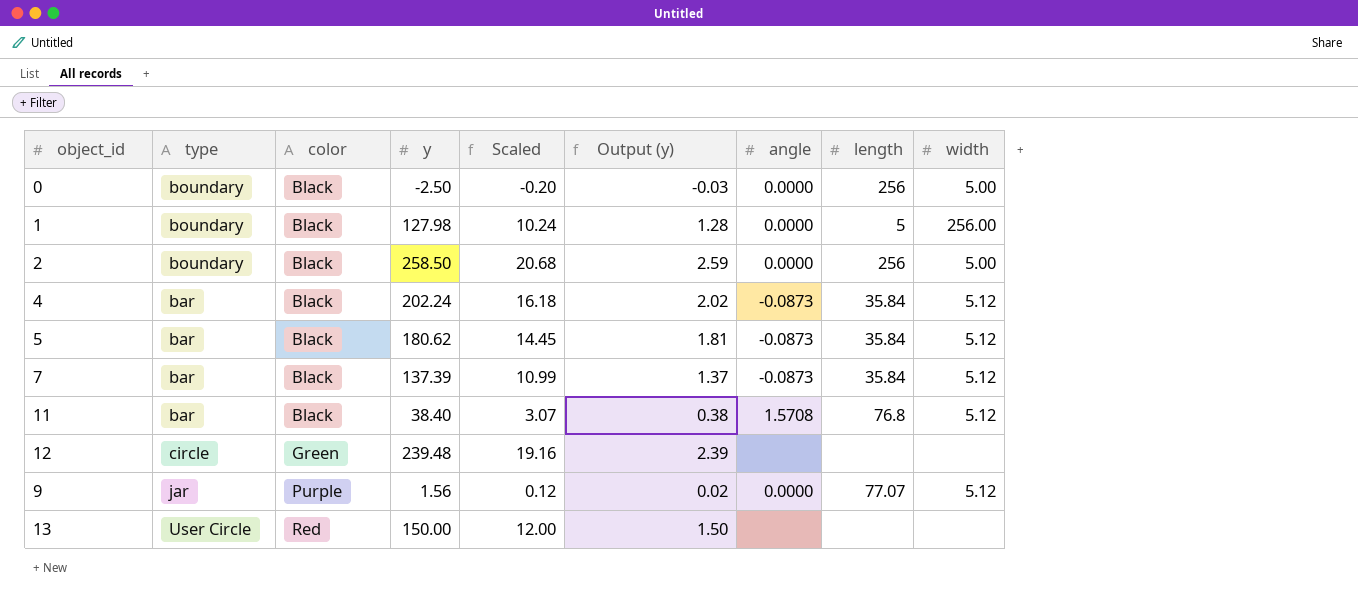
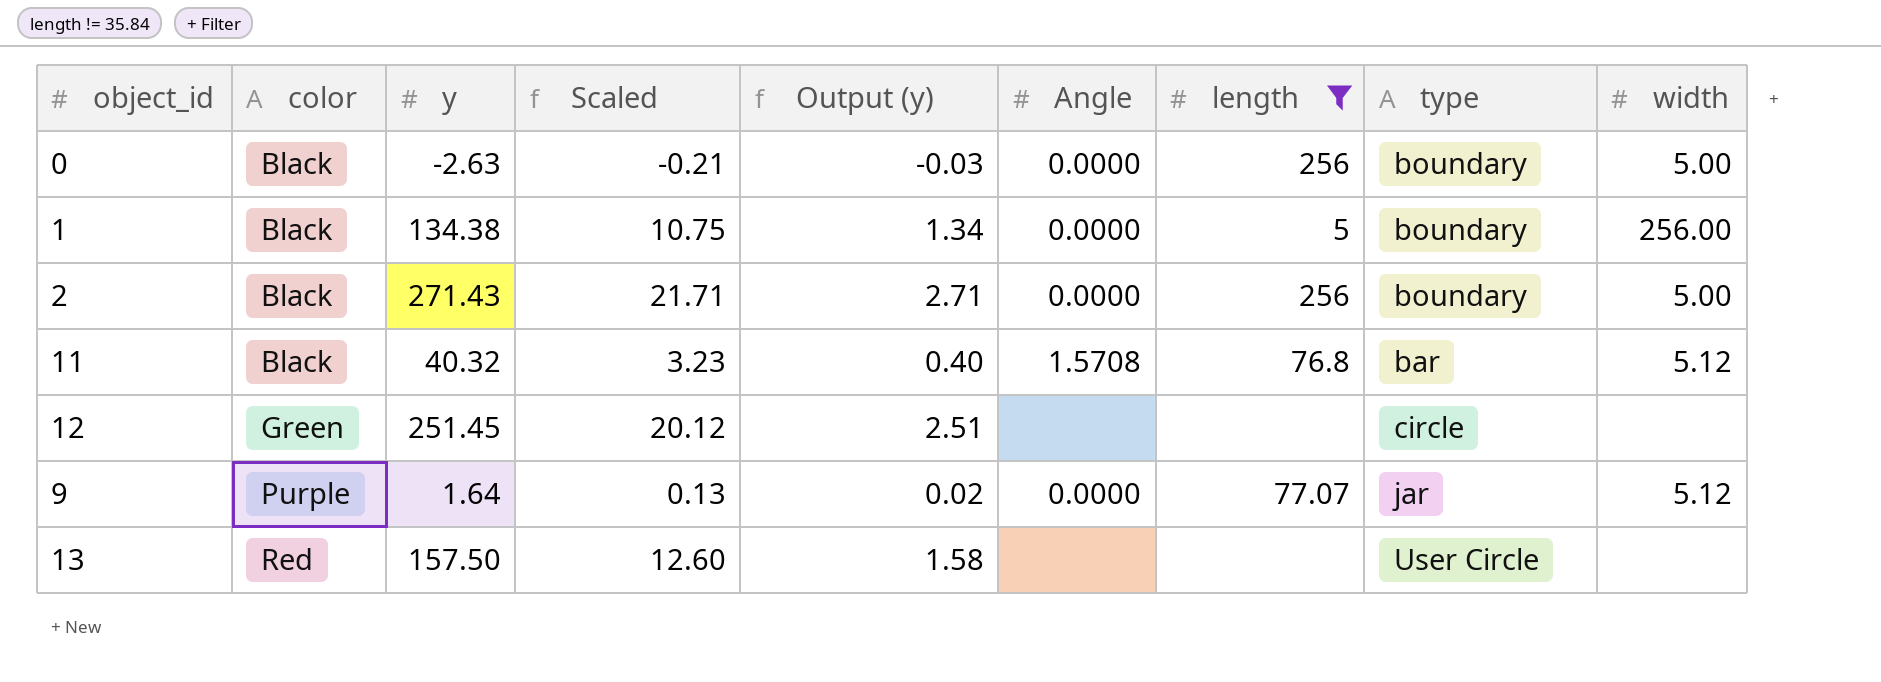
filter: none -> length != 35.84
column name: angle -> Angle
column type | position: 2 -> 8
0 | y: -2.50 -> -2.63
0 | Scaled: -0.20 -> -0.21
1 | y: 127.98 -> 134.38
1 | Scaled: 10.24 -> 10.75
1 | Output (y): 1.28 -> 1.34
2 | y: 258.50 -> 271.43
2 | Scaled: 20.68 -> 21.71
2 | Output (y): 2.59 -> 2.71
11 | y: 38.40 -> 40.32
11 | Scaled: 3.07 -> 3.23
11 | Output (y): 0.38 -> 0.40
12 | y: 239.48 -> 251.45
12 | Scaled: 19.16 -> 20.12
12 | Output (y): 2.39 -> 2.51
9 | y: 1.56 -> 1.64
9 | Scaled: 0.12 -> 0.13
13 | y: 150.00 -> 157.50
13 | Scaled: 12.00 -> 12.60
13 | Output (y): 1.50 -> 1.58

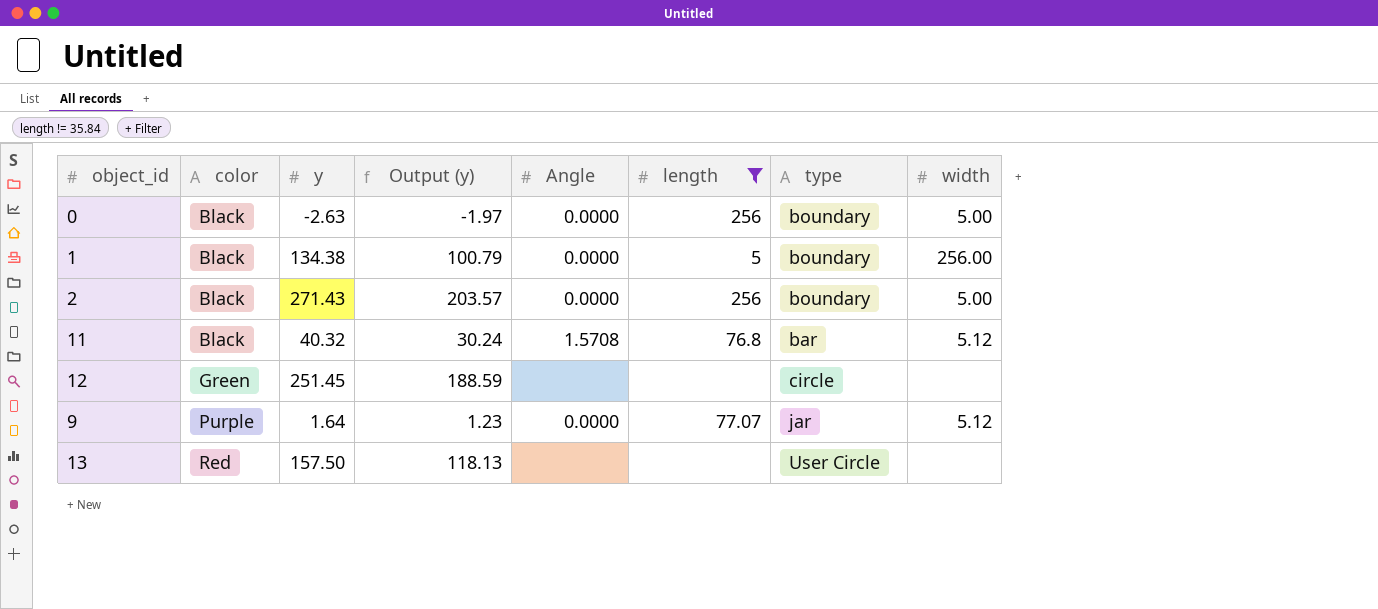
column Scaled | formula: [y] * 0.08 -> none
column Output (y) | formula: [y] * 0.01 -> [y] * 0.75

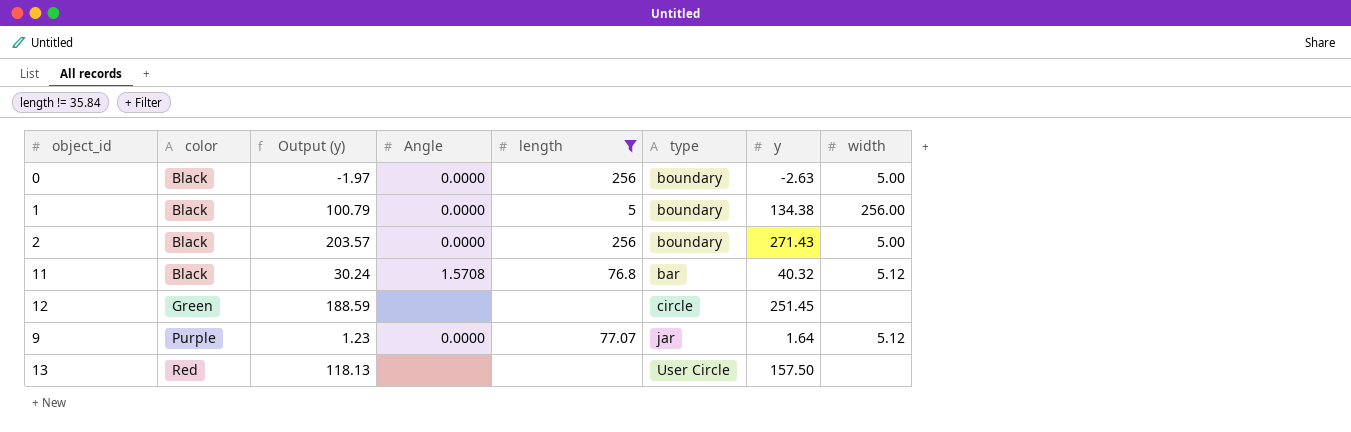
column y | position: 3 -> 7

